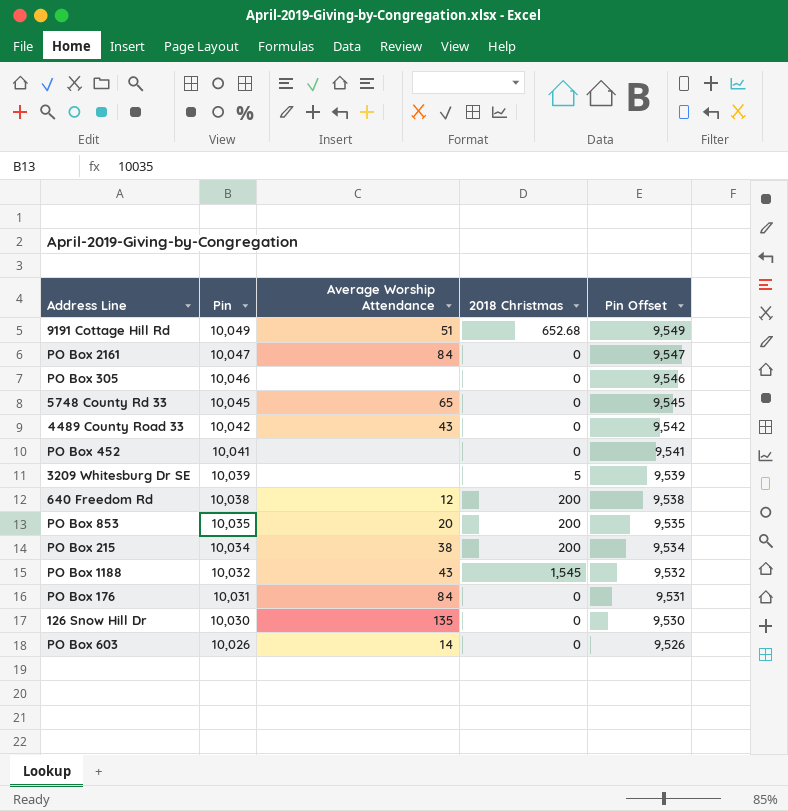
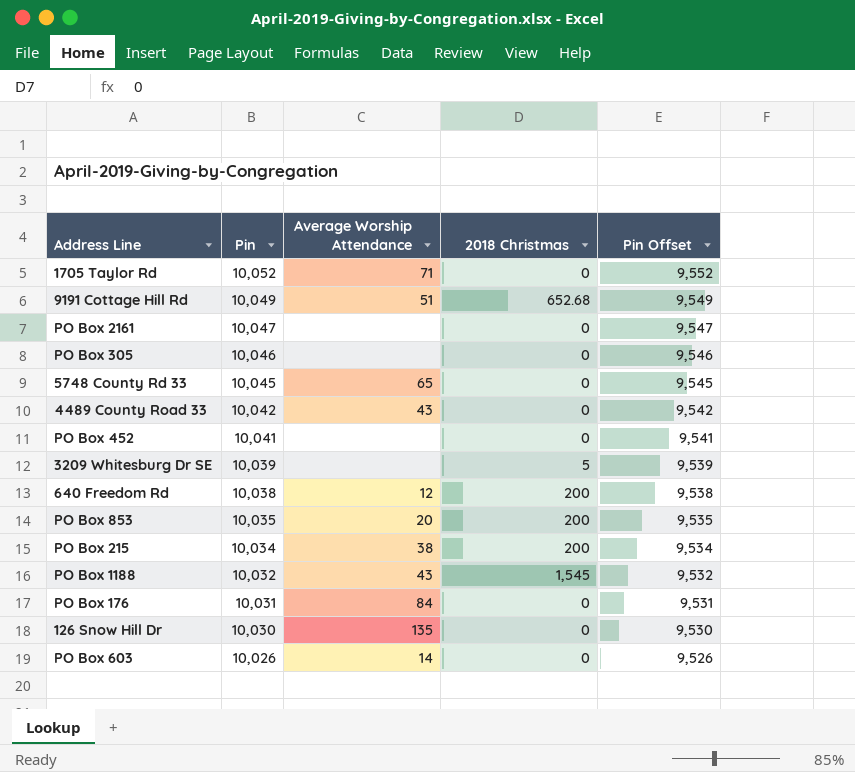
row 1705 Taylor Rd: none -> 10,052 | 71 | 0 | 9,552
PO Box 2161 | Average Worship Attendance: 84 -> none

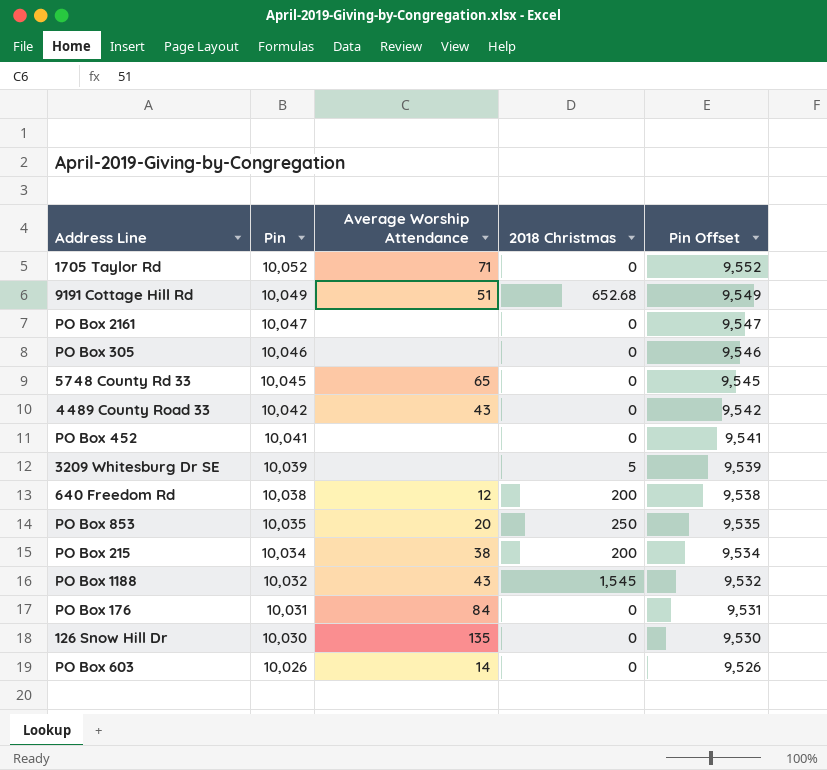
PO Box 853 | 2018 Christmas: 200 -> 250

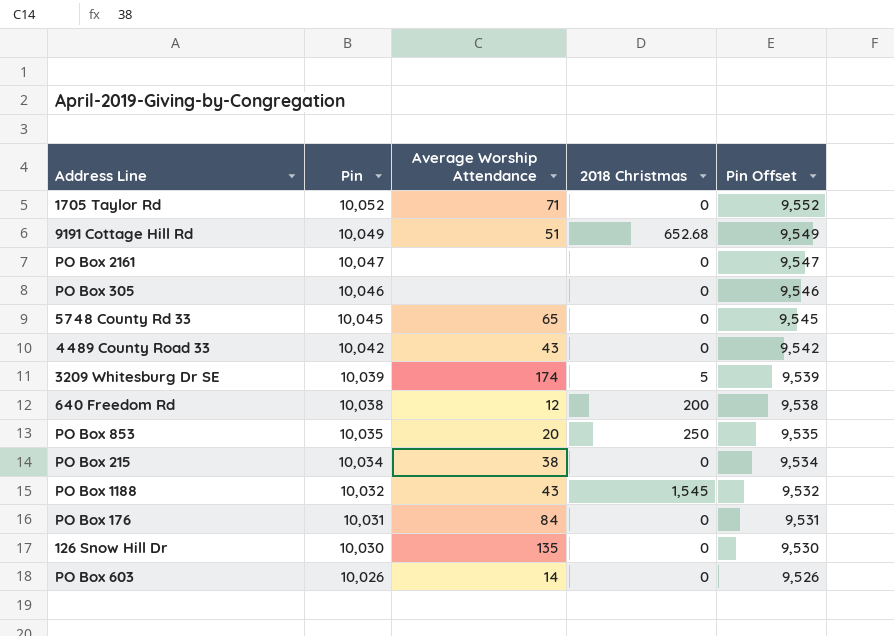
row PO Box 452: 10,041 | none | 0 | 9,541 -> none
3209 Whitesburg Dr SE | Average Worship Attendance: none -> 174
PO Box 215 | 2018 Christmas: 200 -> 0

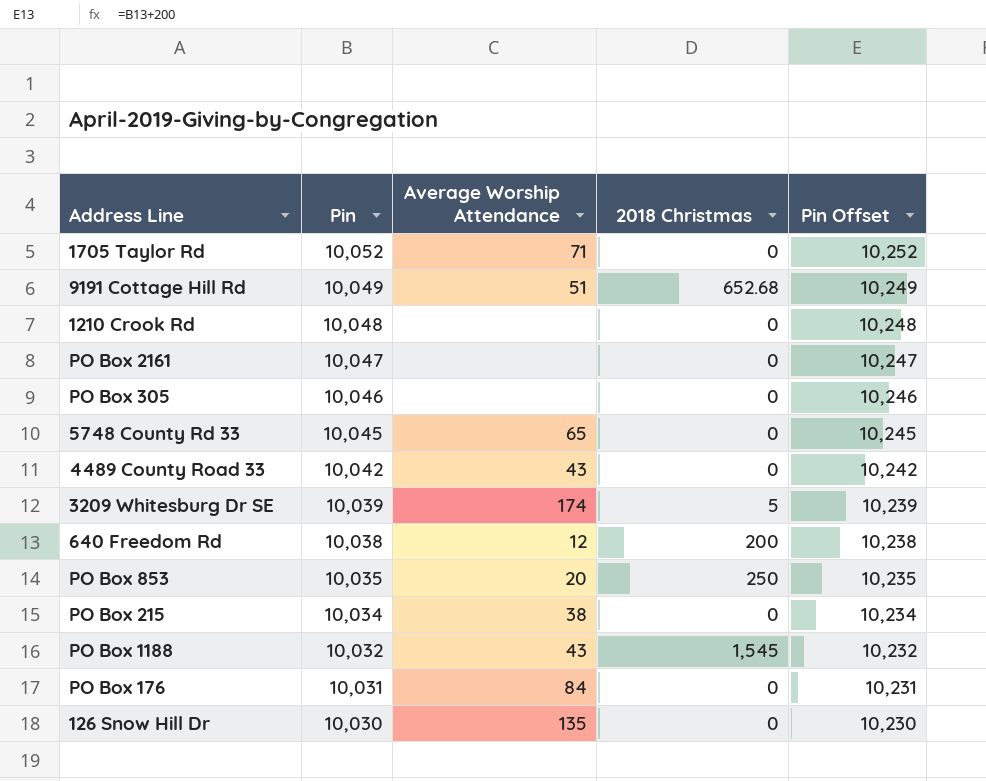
column Pin Offset | formula: [Pin] - 500 -> [Pin] + 200
row PO Box 603: 10,026 | 14 | 0 | 9,526 -> none
row 1210 Crook Rd: none -> 10,048 | none | 0 | 10,248

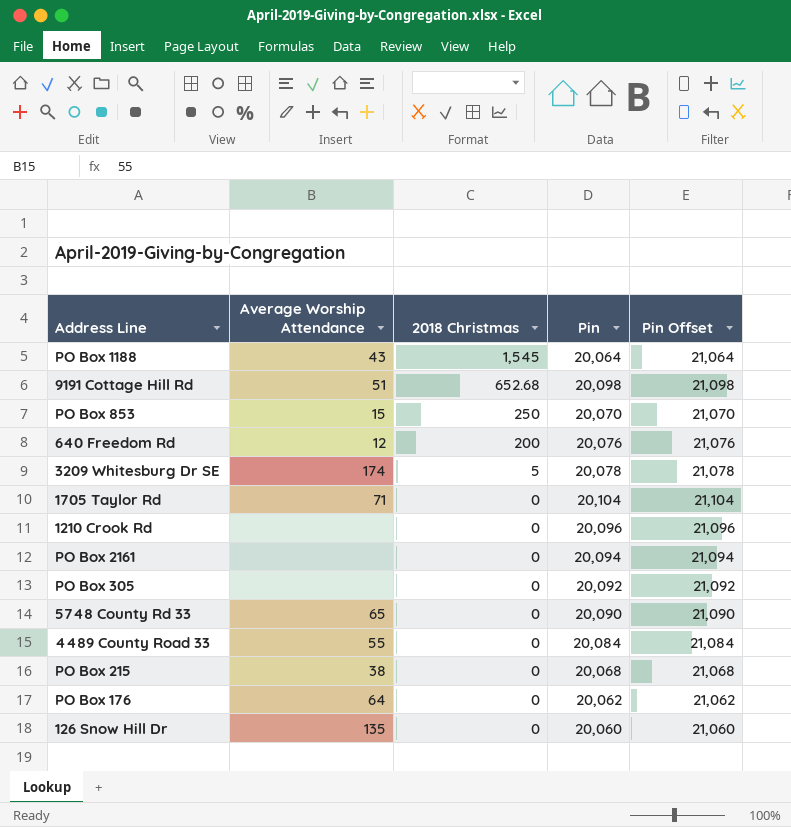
row order: Pin descending -> 2018 Christmas descending
column Pin | position: 2 -> 4
column Pin Offset | formula: [Pin] + 200 -> [Pin] + 1000
PO Box 1188 | Pin: 10,032 -> 20,064
9191 Cottage Hill Rd | Pin: 10,049 -> 20,098
PO Box 853 | Average Worship Attendance: 20 -> 15
PO Box 853 | Pin: 10,035 -> 20,070
640 Freedom Rd | Pin: 10,038 -> 20,076
3209 Whitesburg Dr SE | Pin: 10,039 -> 20,078
1705 Taylor Rd | Pin: 10,052 -> 20,104
1210 Crook Rd | Pin: 10,048 -> 20,096
PO Box 2161 | Pin: 10,047 -> 20,094
PO Box 305 | Pin: 10,046 -> 20,092
5748 County Rd 33 | Pin: 10,045 -> 20,090
4489 County Road 33 | Average Worship Attendance: 43 -> 55
4489 County Road 33 | Pin: 10,042 -> 20,084
PO Box 215 | Pin: 10,034 -> 20,068
PO Box 176 | Average Worship Attendance: 84 -> 64
PO Box 176 | Pin: 10,031 -> 20,062
126 Snow Hill Dr | Pin: 10,030 -> 20,060

